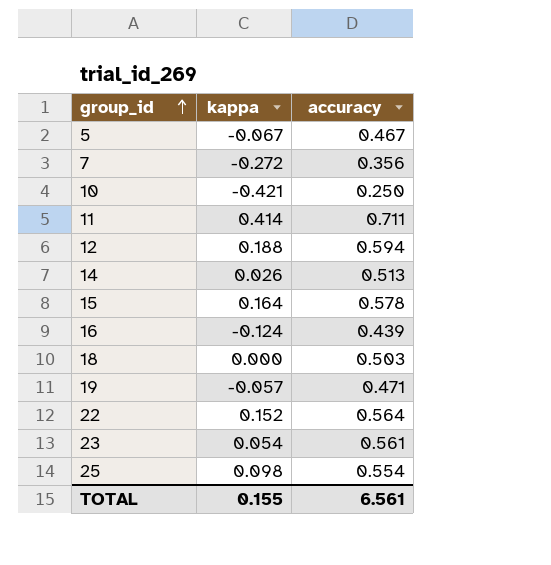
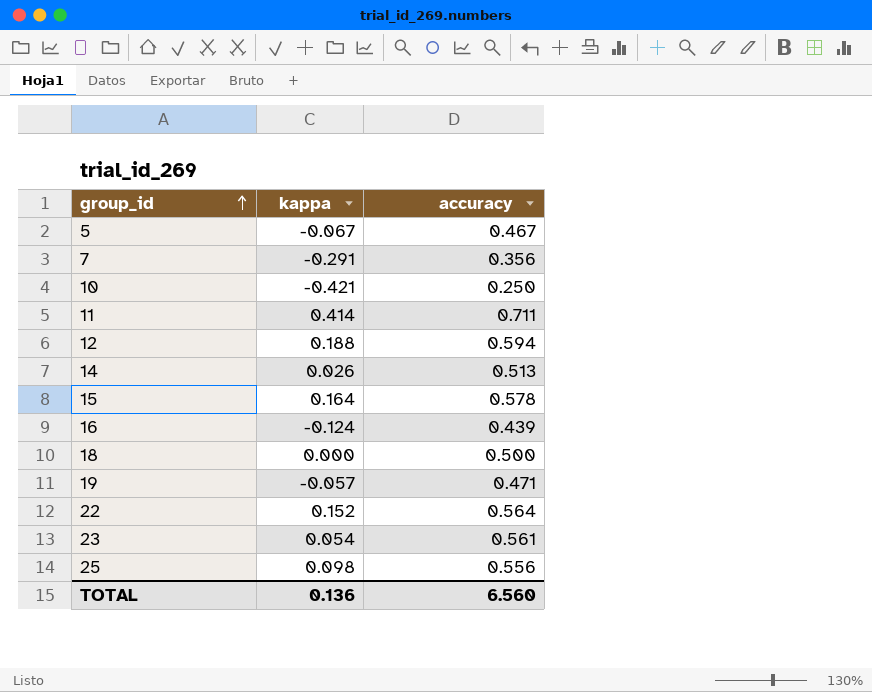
7 | kappa: -0.272 -> -0.291
18 | accuracy: 0.503 -> 0.500
25 | accuracy: 0.554 -> 0.556
TOTAL | kappa: 0.155 -> 0.136
TOTAL | accuracy: 6.561 -> 6.560

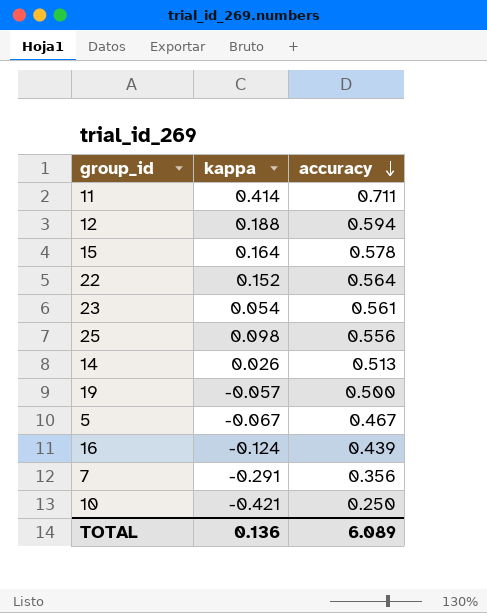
row order: group_id ascending -> accuracy descending
row 18: 0.000 | 0.500 -> none
19 | accuracy: 0.471 -> 0.500
TOTAL | accuracy: 6.560 -> 6.089

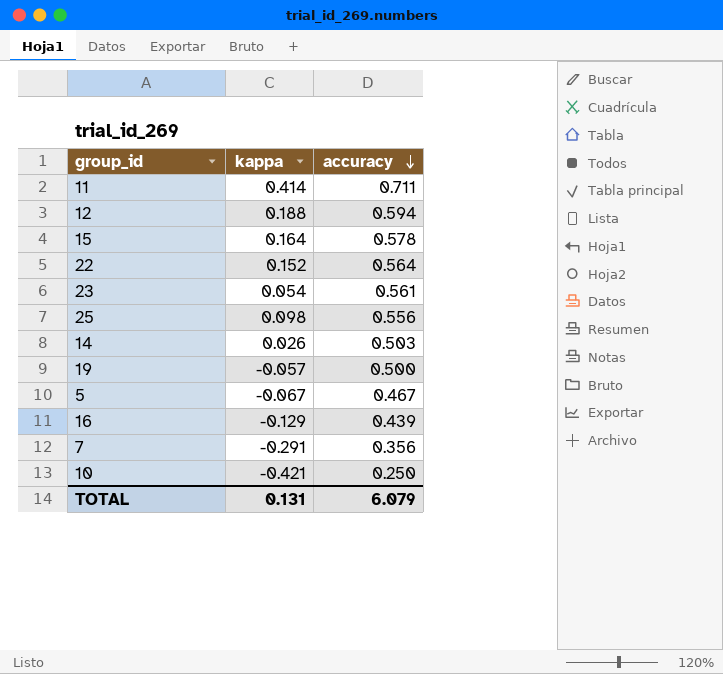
14 | accuracy: 0.513 -> 0.503
16 | kappa: -0.124 -> -0.129
TOTAL | kappa: 0.136 -> 0.131
TOTAL | accuracy: 6.089 -> 6.079

